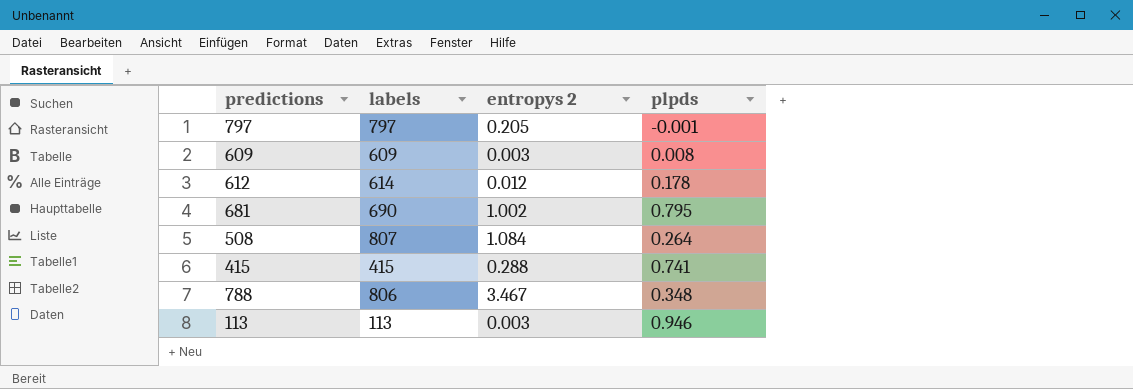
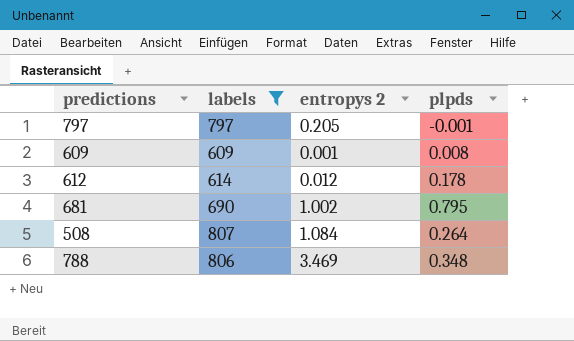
filter: none -> labels >= 609
609 | entropys 2: 0.003 -> 0.001
788 | entropys 2: 3.467 -> 3.469

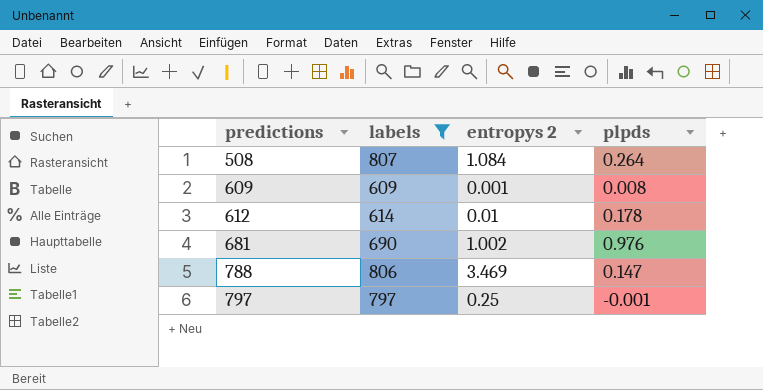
row order: none -> predictions ascending
612 | entropys 2: 0.012 -> 0.01
681 | plpds: 0.795 -> 0.976
788 | plpds: 0.348 -> 0.147
797 | entropys 2: 0.205 -> 0.25

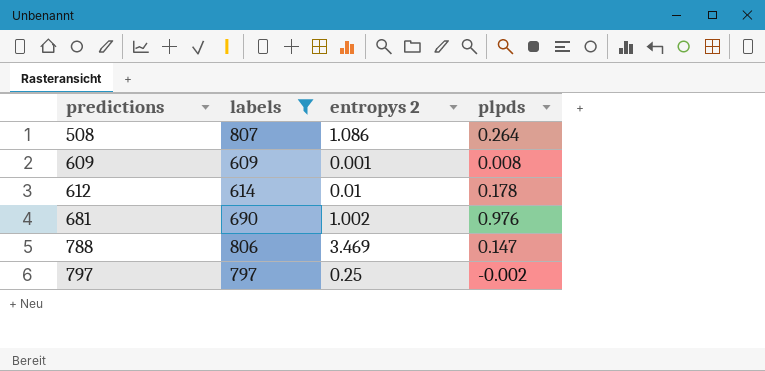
508 | entropys 2: 1.084 -> 1.086
797 | plpds: -0.001 -> -0.002

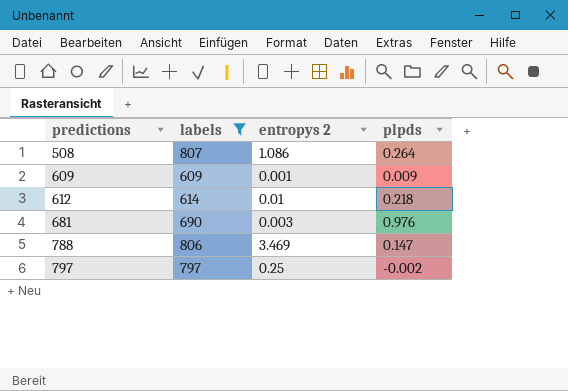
609 | plpds: 0.008 -> 0.009
612 | plpds: 0.178 -> 0.218
681 | entropys 2: 1.002 -> 0.003

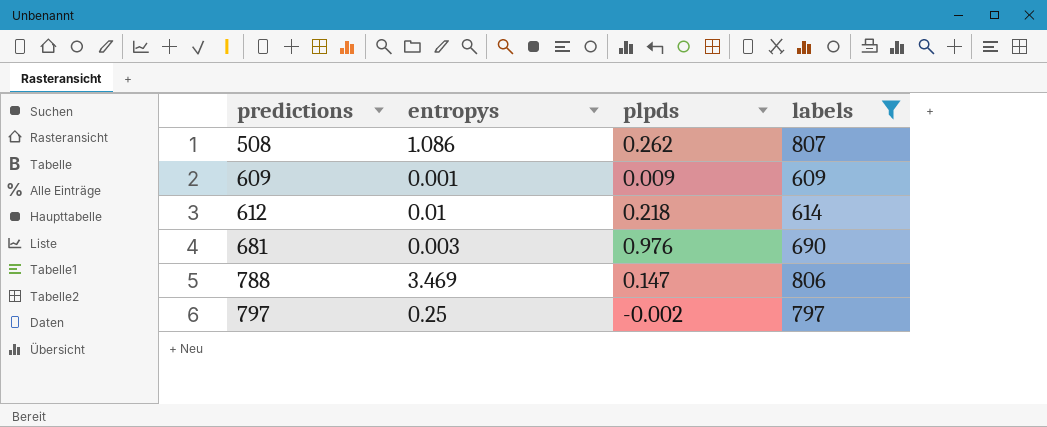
column name: entropys 2 -> entropys
column labels | position: 2 -> 4
508 | plpds: 0.264 -> 0.262

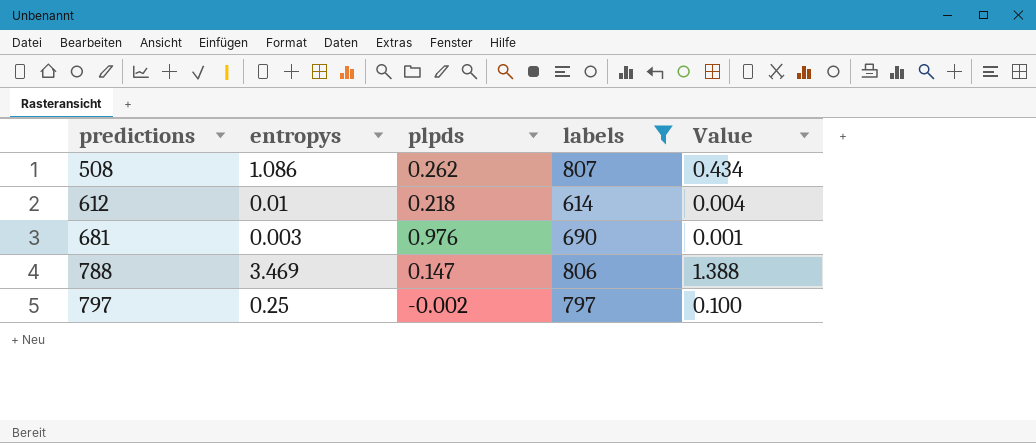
column Value | formula: none -> [entropys] * 0.4
row 609: 0.001 | 0.009 | 609 -> none

